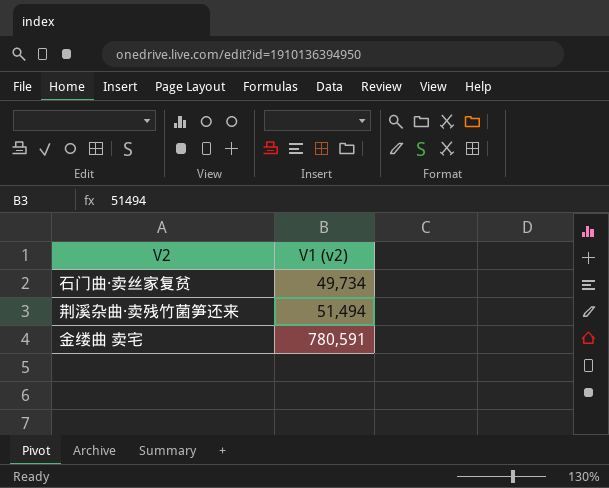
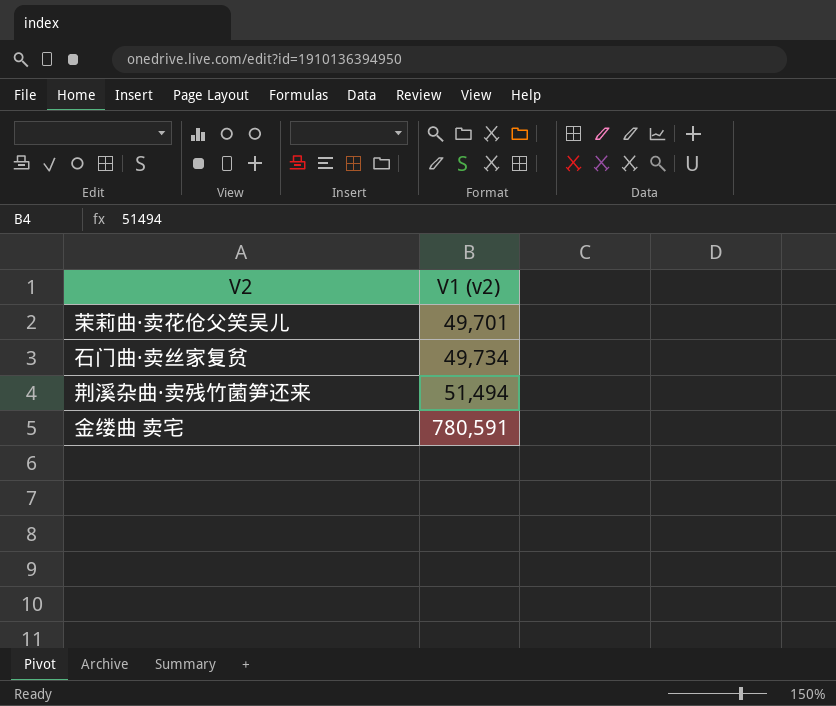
row 茉莉曲·卖花伧父笑吴儿: none -> 49,701

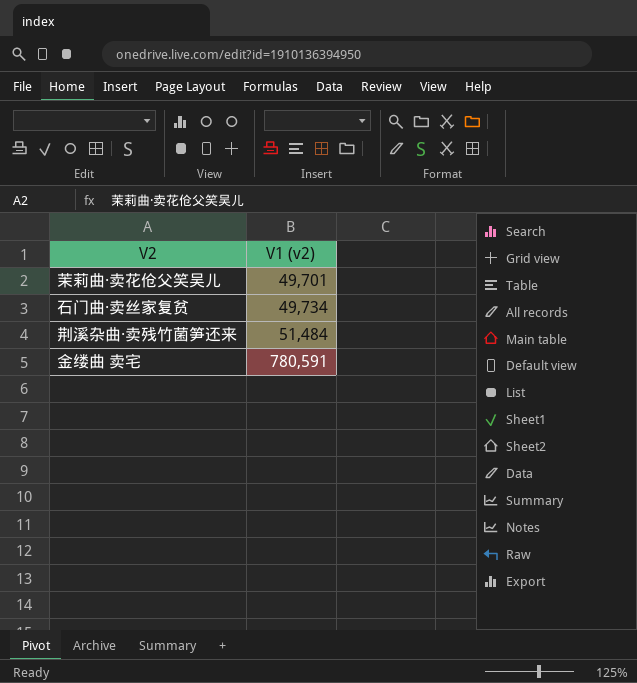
荆溪杂曲·卖残竹菌笋还来 | V1 (v2): 51,494 -> 51,484

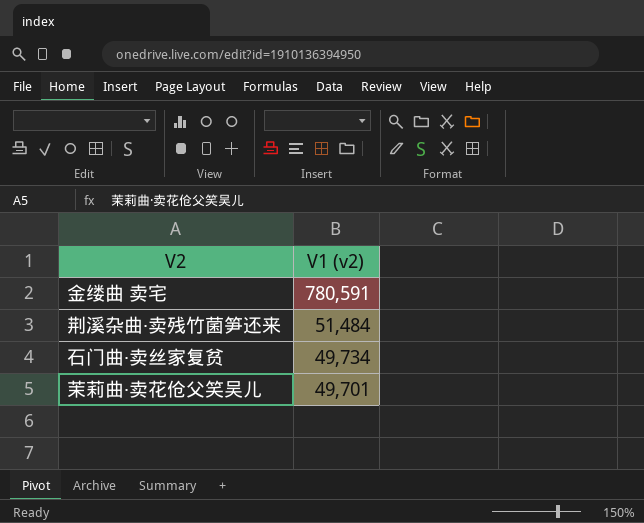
row order: V1 (v2) ascending -> V1 (v2) descending

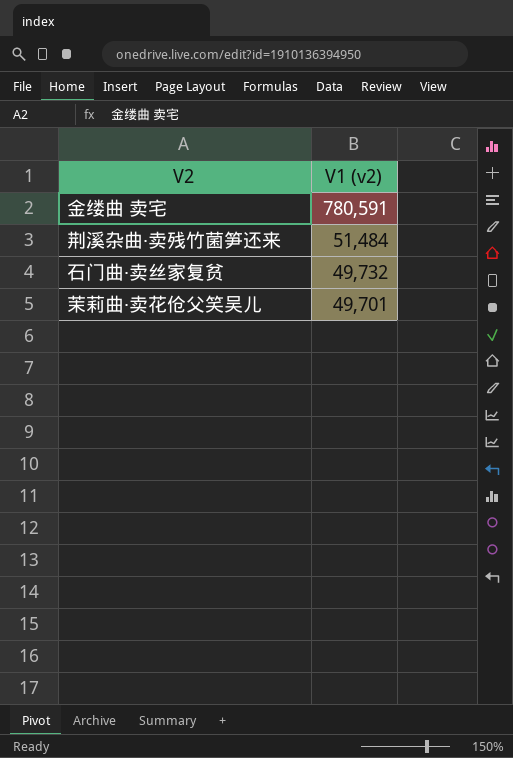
石门曲·卖丝家复贫 | V1 (v2): 49,734 -> 49,732

